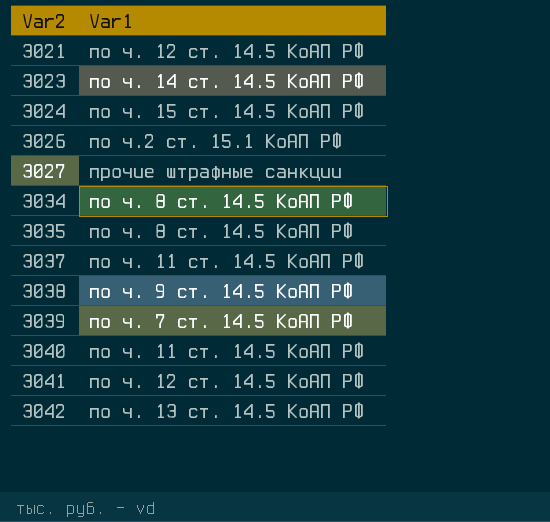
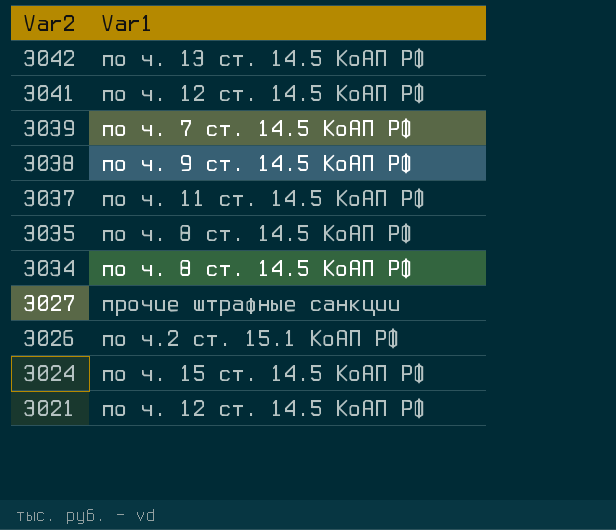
row order: Var2 ascending -> Var2 descending
row 3023: по ч. 14 ст. 14.5 КоАП РФ -> none
row 3040: по ч. 11 ст. 14.5 КоАП РФ -> none

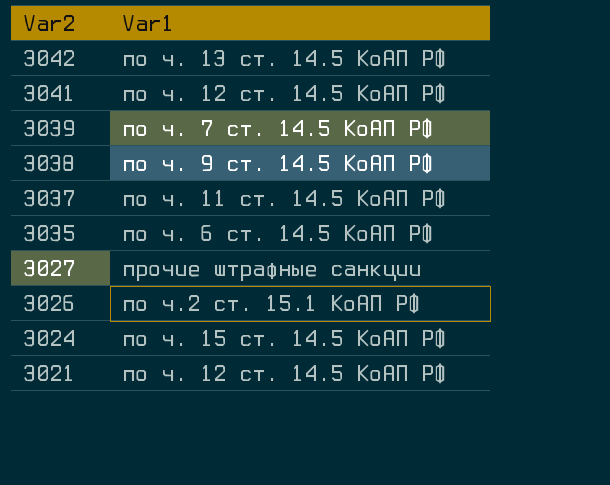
row 3034: по ч. 8 ст. 14.5 КоАП РФ -> none
3035 | Var1: по ч. 8 ст. 14.5 КоАП РФ -> по ч. 6 ст. 14.5 КоАП РФ

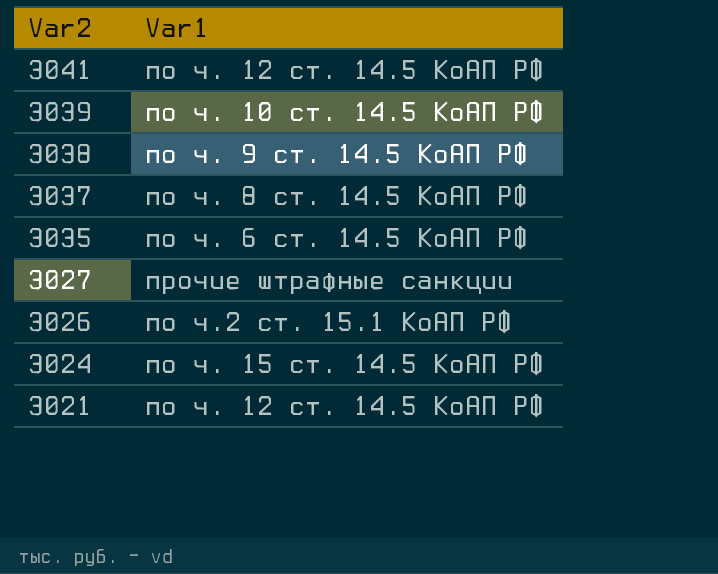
row 3042: по ч. 13 ст. 14.5 КоАП РФ -> none
3039 | Var1: по ч. 7 ст. 14.5 КоАП РФ -> по ч. 10 ст. 14.5 КоАП РФ
3037 | Var1: по ч. 11 ст. 14.5 КоАП РФ -> по ч. 8 ст. 14.5 КоАП РФ

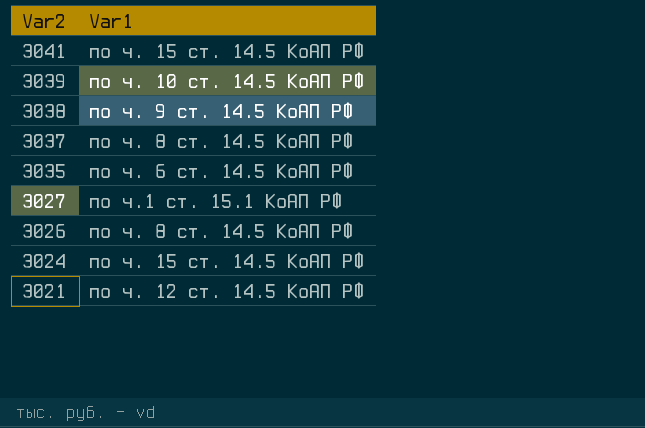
3041 | Var1: по ч. 12 ст. 14.5 КоАП РФ -> по ч. 15 ст. 14.5 КоАП РФ
3027 | Var1: прочие штрафные санкции -> по ч.1 ст. 15.1 КоАП РФ
3026 | Var1: по ч.2 ст. 15.1 КоАП РФ -> по ч. 8 ст. 14.5 КоАП РФ

